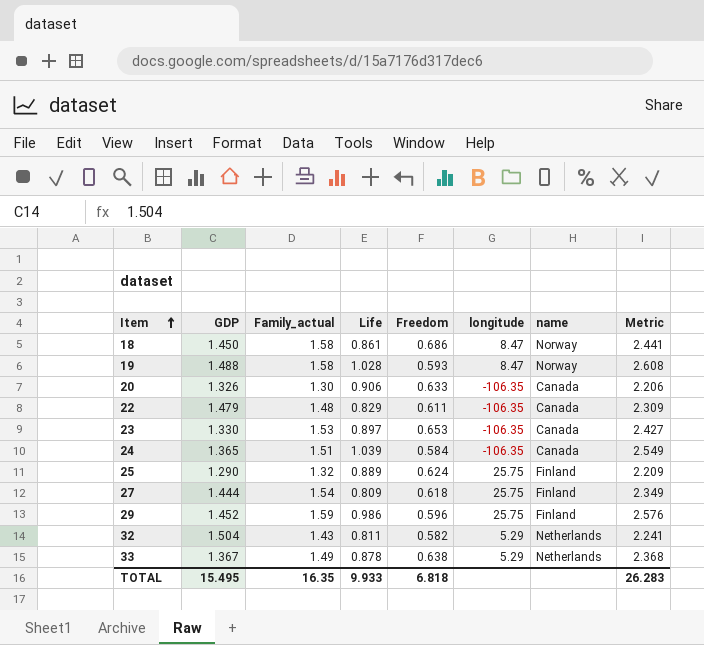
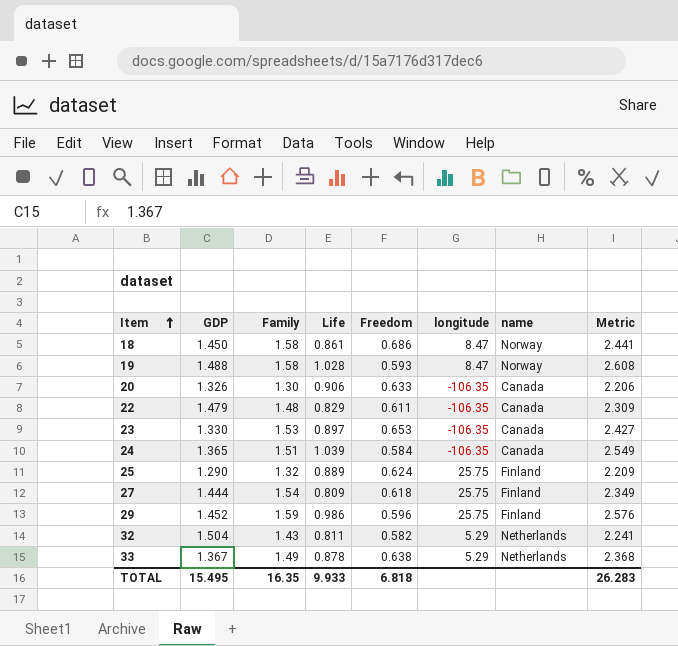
column name: Family_actual -> Family

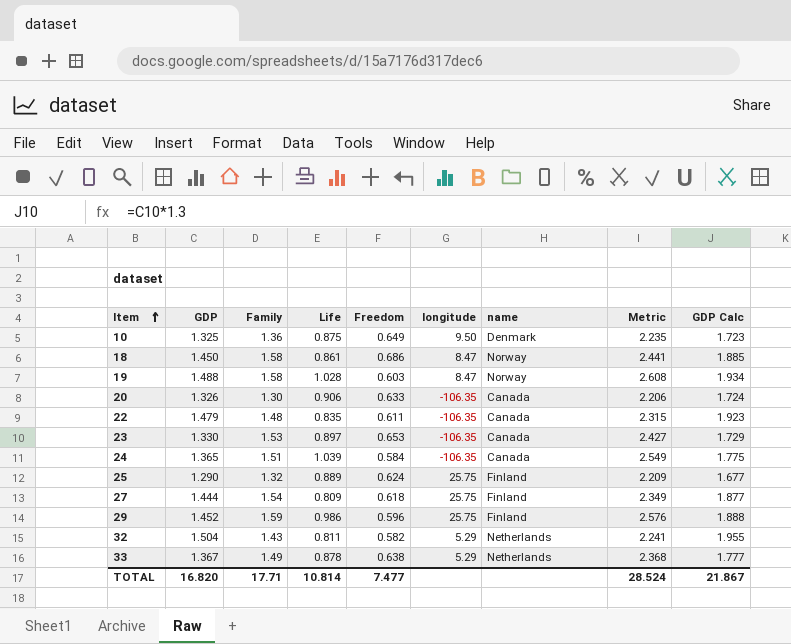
column GDP Calc | formula: none -> [GDP] * 1.3
row 10: none -> 1.325 | 1.36 | 0.875 | 0.649 | 9.50 | Denmark | 2.235 | 1.723
19 | Freedom: 0.593 -> 0.603
22 | Life: 0.829 -> 0.835
22 | Metric: 2.309 -> 2.315
TOTAL | GDP: 15.495 -> 16.820
TOTAL | Family: 16.35 -> 17.71
TOTAL | Life: 9.933 -> 10.814
TOTAL | Freedom: 6.818 -> 7.477
TOTAL | Metric: 26.283 -> 28.524

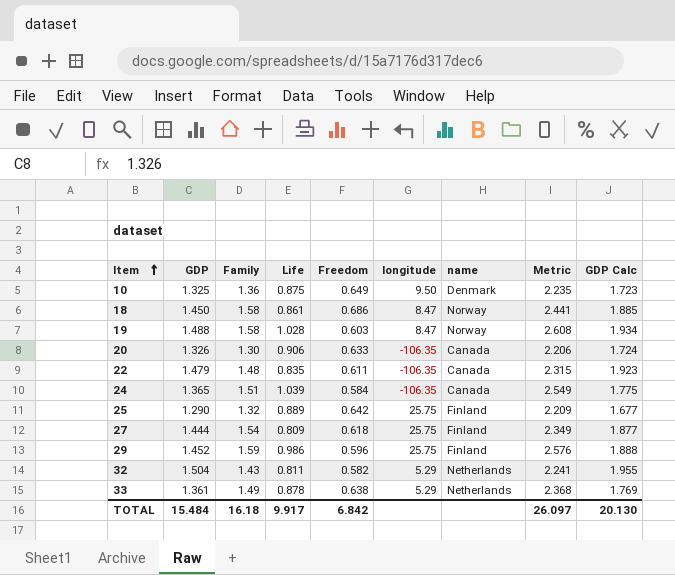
row 23: 1.330 | 1.53 | 0.897 | 0.653 | -106.35 | Canada | 2.427 | 1.729 -> none
25 | Freedom: 0.624 -> 0.642
33 | GDP: 1.367 -> 1.361
33 | GDP Calc: 1.777 -> 1.769
TOTAL | GDP: 16.820 -> 15.484
TOTAL | Family: 17.71 -> 16.18
TOTAL | Life: 10.814 -> 9.917
TOTAL | Freedom: 7.477 -> 6.842
TOTAL | Metric: 28.524 -> 26.097
TOTAL | GDP Calc: 21.867 -> 20.130

